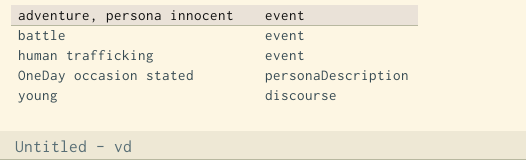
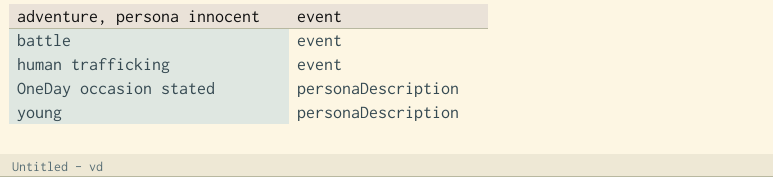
young | event: discourse -> personaDescription

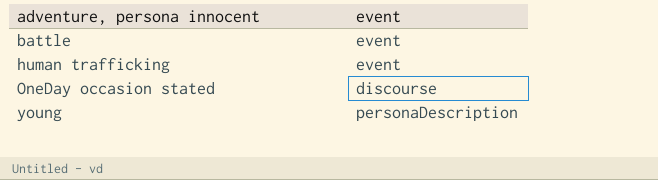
OneDay occasion stated | event: personaDescription -> discourse

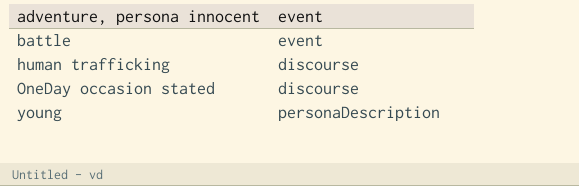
human trafficking | event: event -> discourse

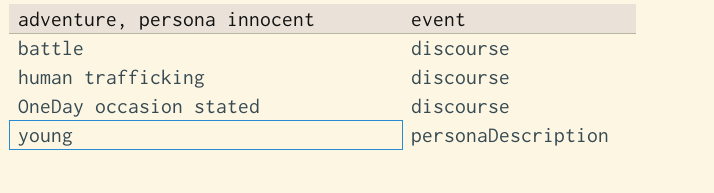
battle | event: event -> discourse

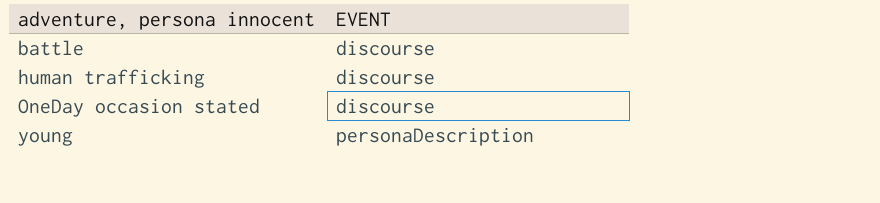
column name: event -> EVENT

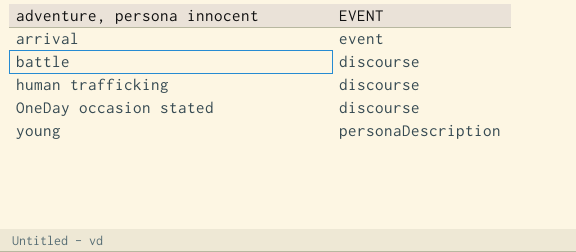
row arrival: none -> event

